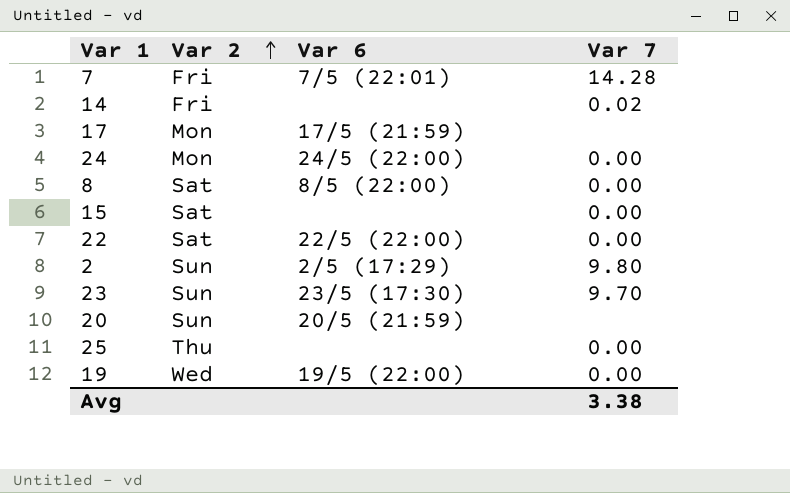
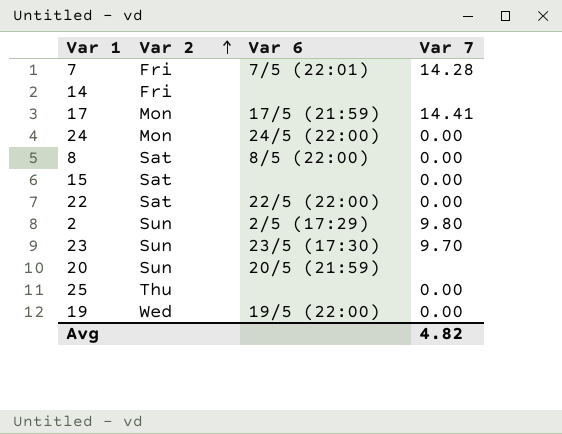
14 | Var 7: 0.02 -> none
17 | Var 7: none -> 14.41
Avg | Var 7: 3.38 -> 4.82

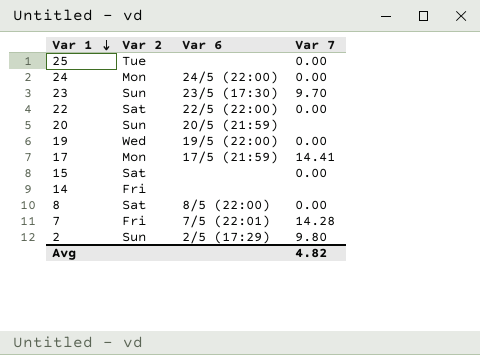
row order: Var 2 ascending -> Var 1 descending
25 | Var 2: Thu -> Tue

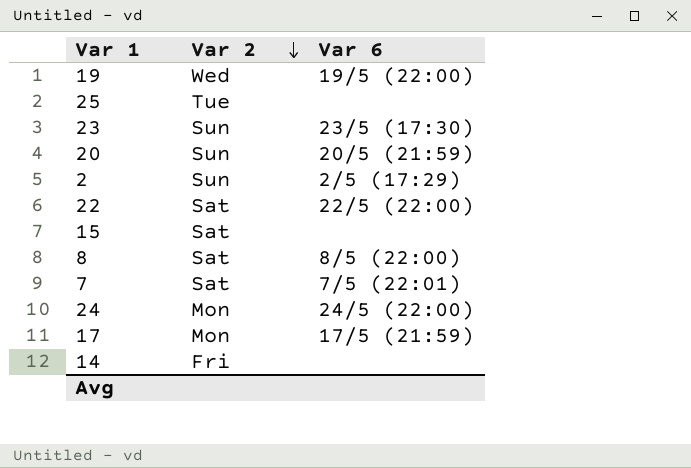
row order: Var 1 descending -> Var 2 descending
column Var 7 | position: 4 -> none
7 | Var 2: Fri -> Sat

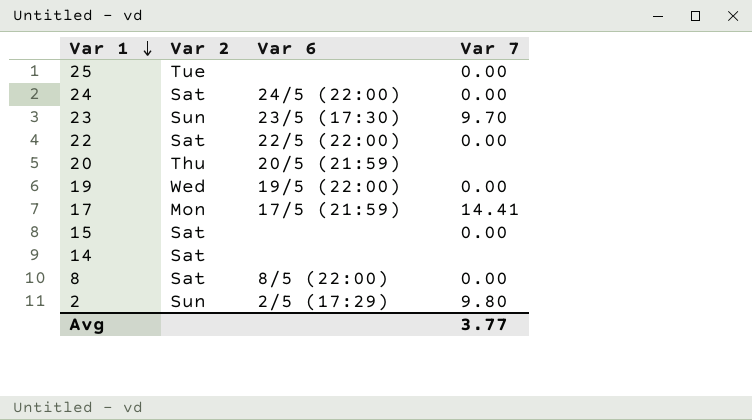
row order: Var 2 descending -> Var 1 descending
column Var 7 | position: none -> 4
row 7: Sat | 7/5 (22:01) -> none
24 | Var 2: Mon -> Sat
20 | Var 2: Sun -> Thu
14 | Var 2: Fri -> Sat

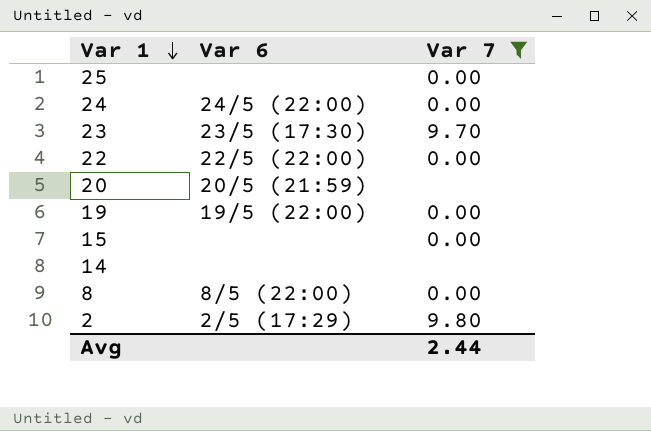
filter: none -> Var 7 != 14.41
column Var 2 | position: 2 -> none
Avg | Var 7: 3.77 -> 2.44

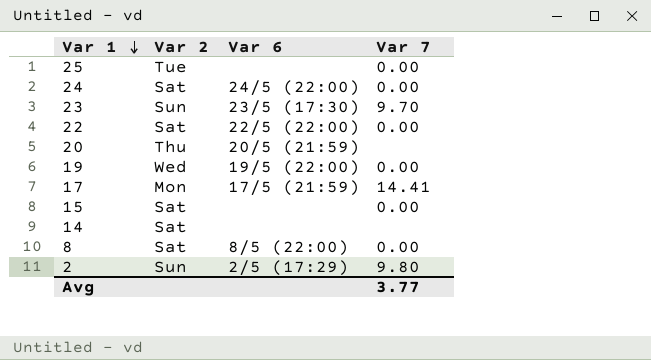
filter: Var 7 != 14.41 -> none
column Var 2 | position: none -> 2
Avg | Var 7: 2.44 -> 3.77

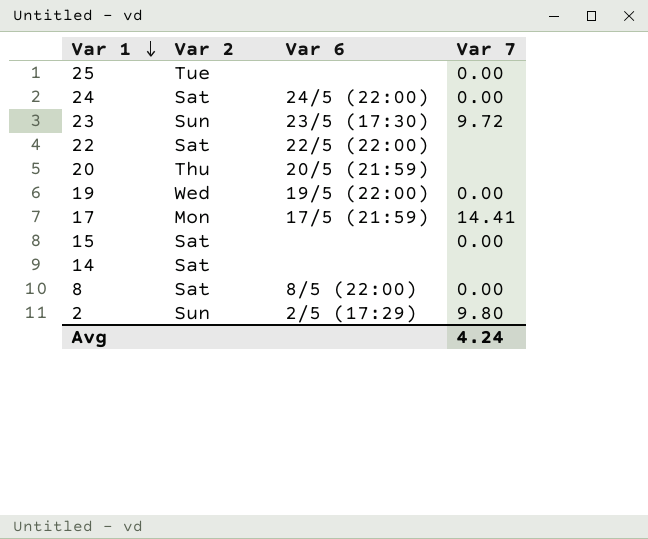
23 | Var 7: 9.70 -> 9.72
22 | Var 7: 0.00 -> none
Avg | Var 7: 3.77 -> 4.24

